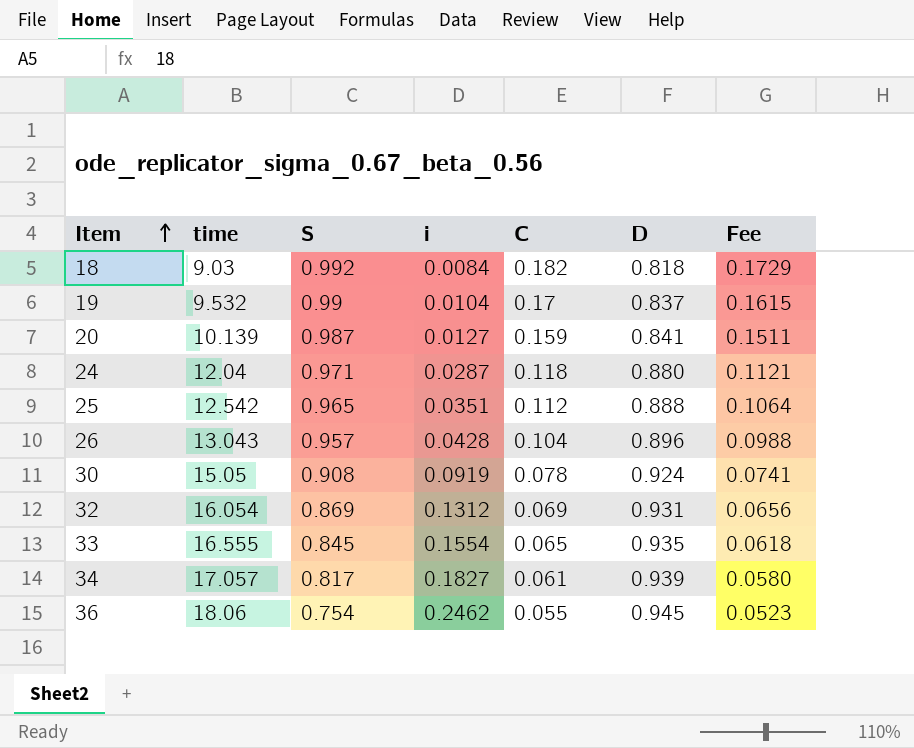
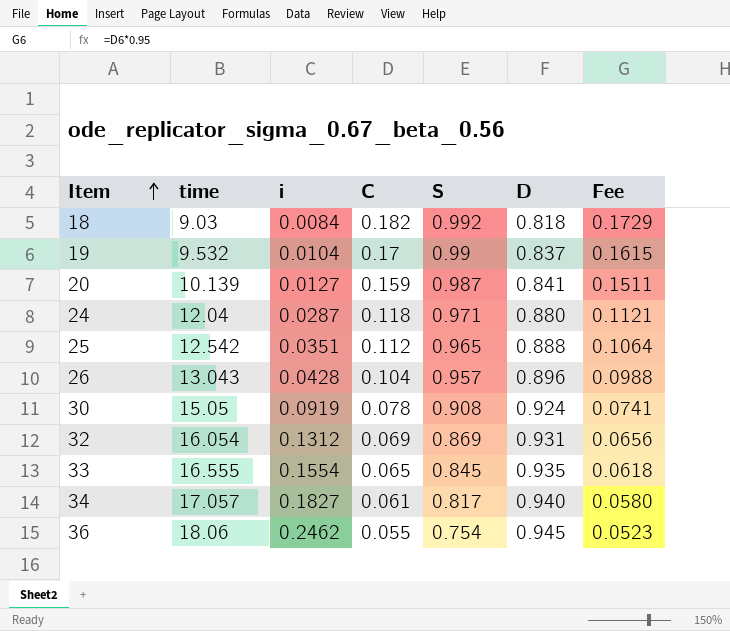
column S | position: 3 -> 5
34 | D: 0.939 -> 0.940

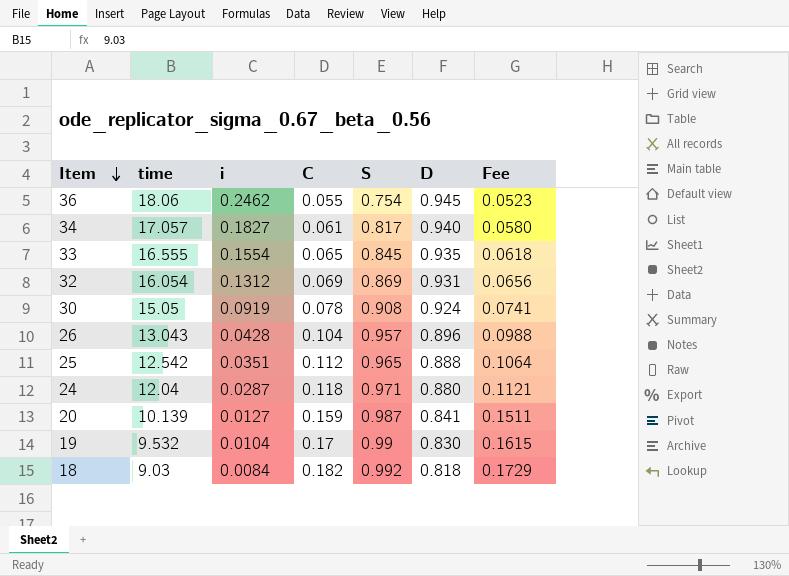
row order: Item ascending -> Item descending
19 | D: 0.837 -> 0.830

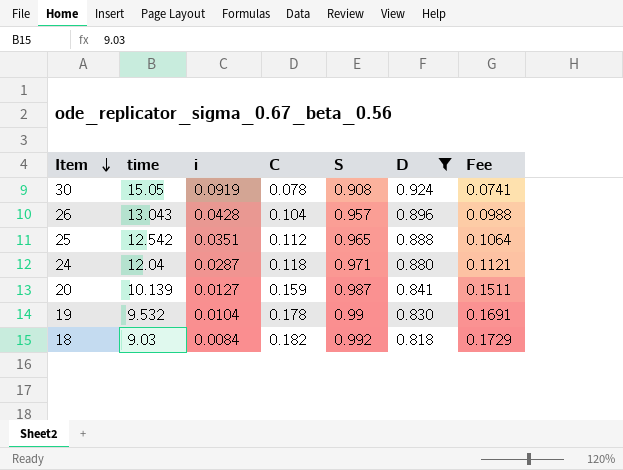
filter: none -> D <= 0.924
19 | C: 0.17 -> 0.178
19 | Fee: 0.1615 -> 0.1691

